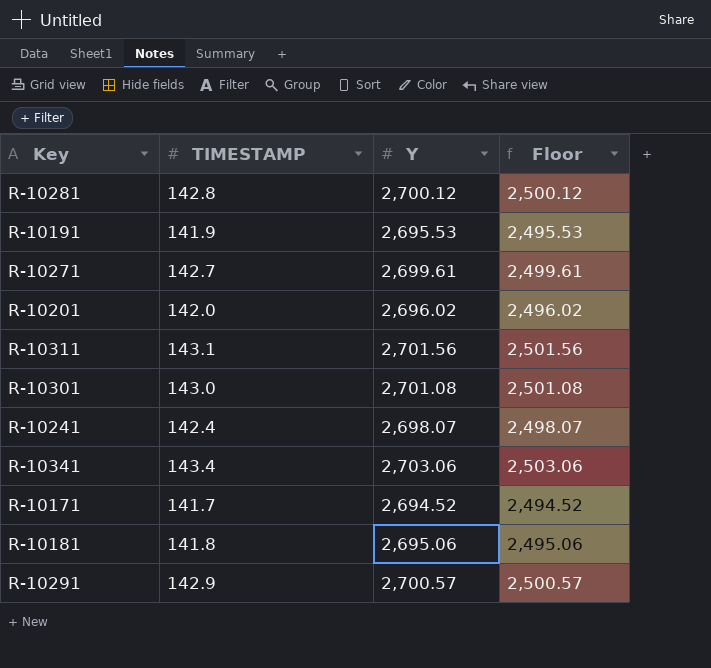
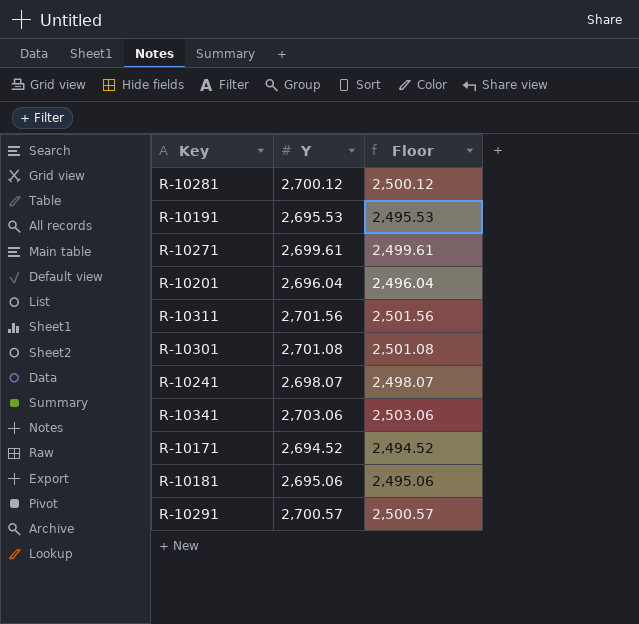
column TIMESTAMP | position: 2 -> none
R-10201 | Y: 2,696.02 -> 2,696.04
R-10201 | Floor: 2,496.02 -> 2,496.04

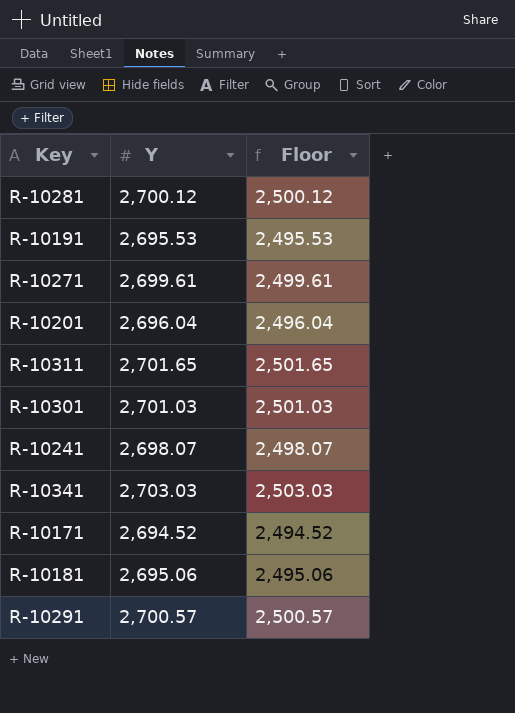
R-10311 | Y: 2,701.56 -> 2,701.65
R-10311 | Floor: 2,501.56 -> 2,501.65
R-10301 | Y: 2,701.08 -> 2,701.03
R-10301 | Floor: 2,501.08 -> 2,501.03
R-10341 | Y: 2,703.06 -> 2,703.03
R-10341 | Floor: 2,503.06 -> 2,503.03

